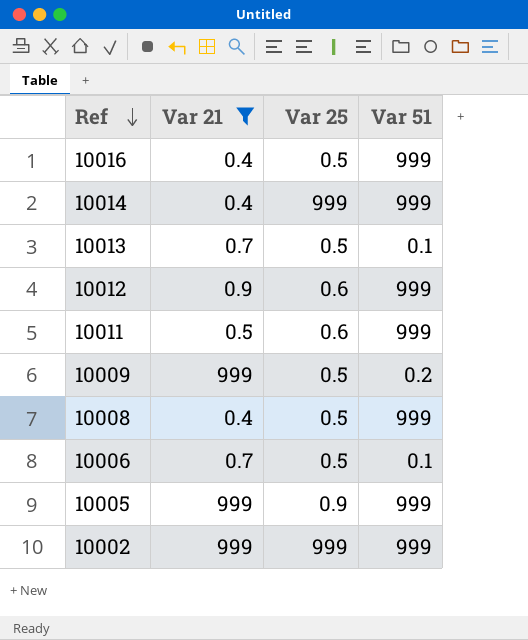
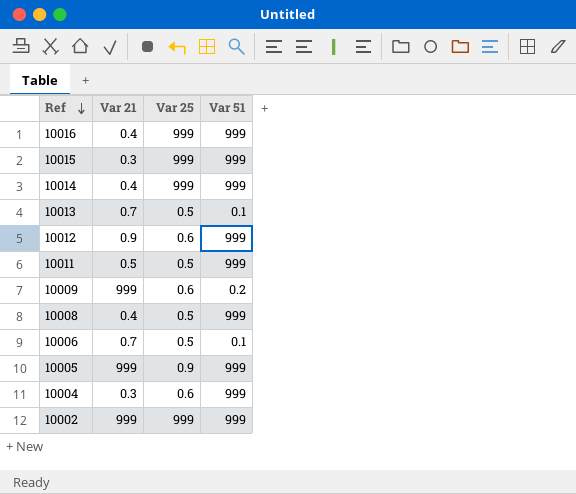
filter: Var 21 != 0.3 -> none
10016 | Var 25: 0.5 -> 999
10011 | Var 25: 0.6 -> 0.5
10009 | Var 25: 0.5 -> 0.6

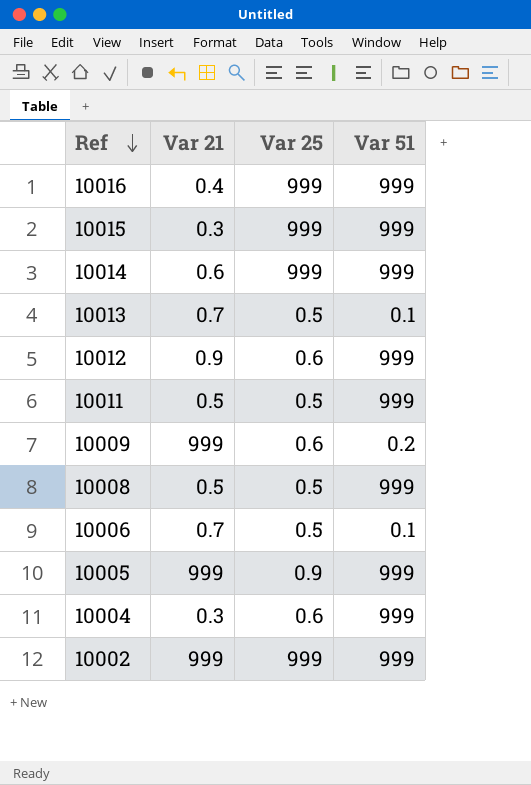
10014 | Var 21: 0.4 -> 0.6
10008 | Var 21: 0.4 -> 0.5

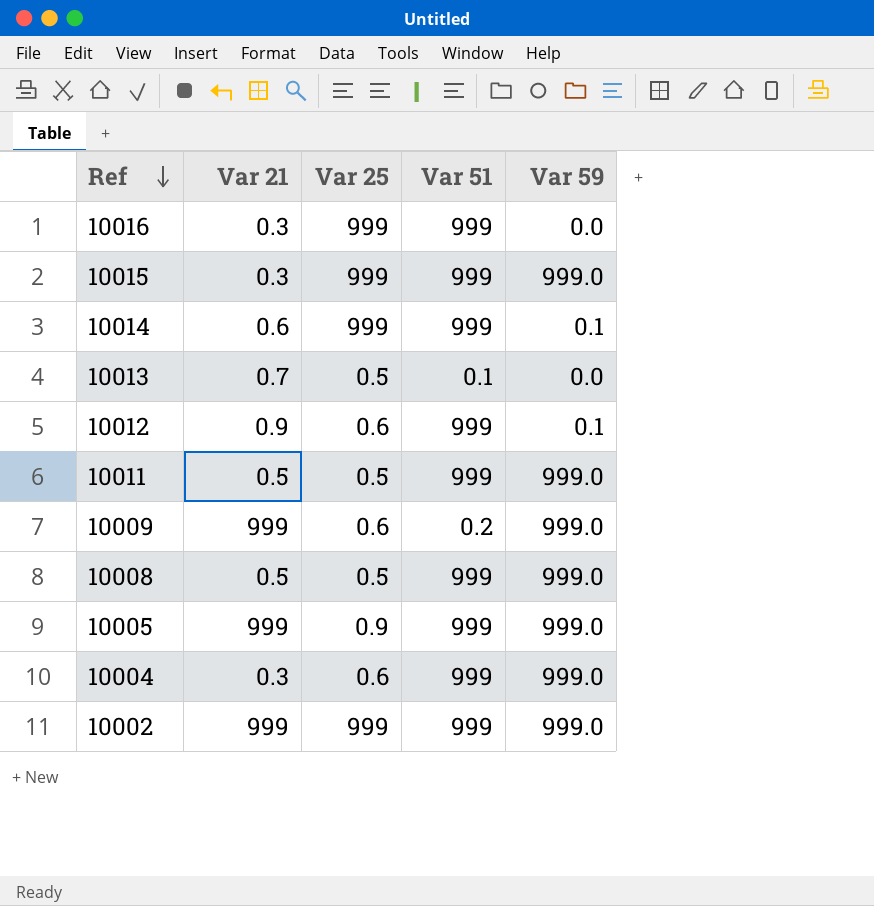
column Var 59 | position: none -> 5
row 10006: 0.7 | 0.5 | 0.1 -> none
10016 | Var 21: 0.4 -> 0.3

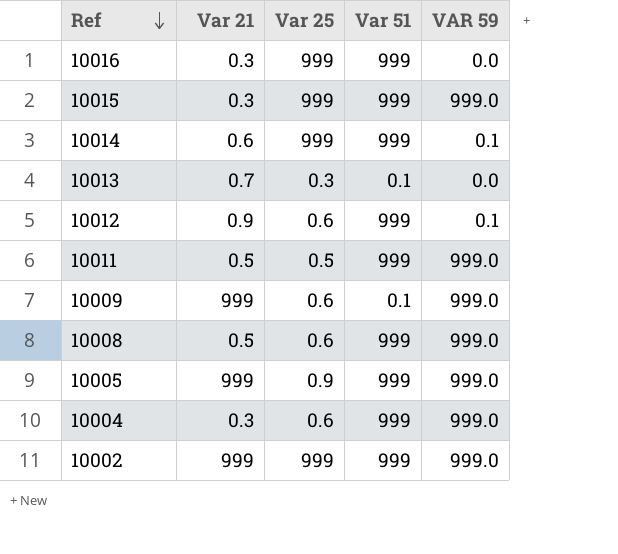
column name: Var 59 -> VAR 59
10013 | Var 25: 0.5 -> 0.3
10009 | Var 51: 0.2 -> 0.1
10008 | Var 25: 0.5 -> 0.6

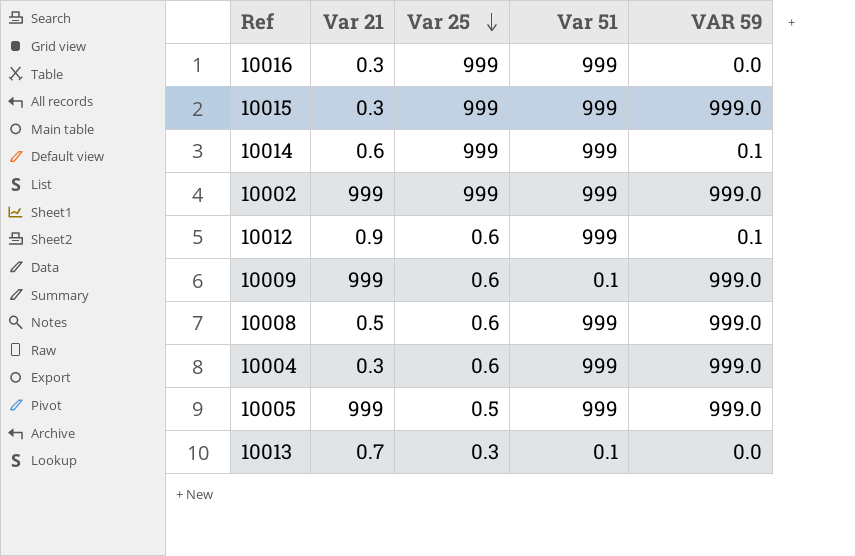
row order: Ref descending -> Var 25 descending
row 10011: 0.5 | 0.5 | 999 | 999.0 -> none
10005 | Var 25: 0.9 -> 0.5

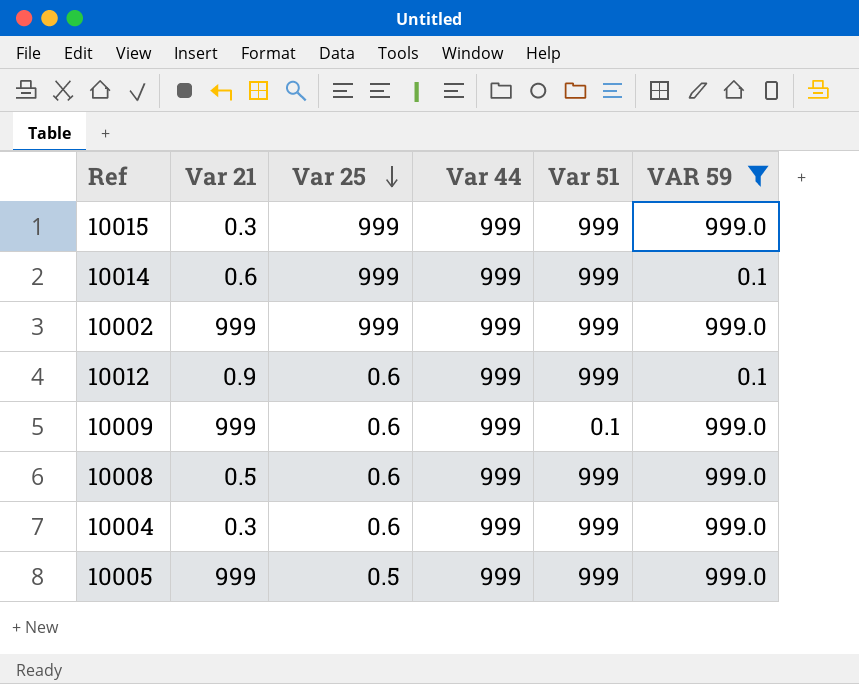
filter: none -> VAR 59 != 0.0
column Var 44 | position: none -> 4

